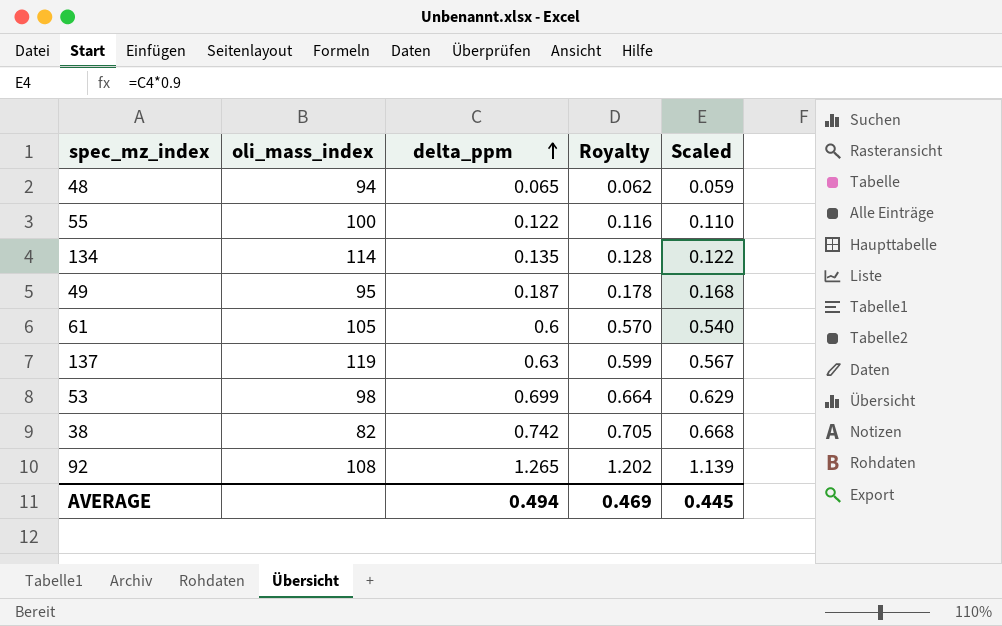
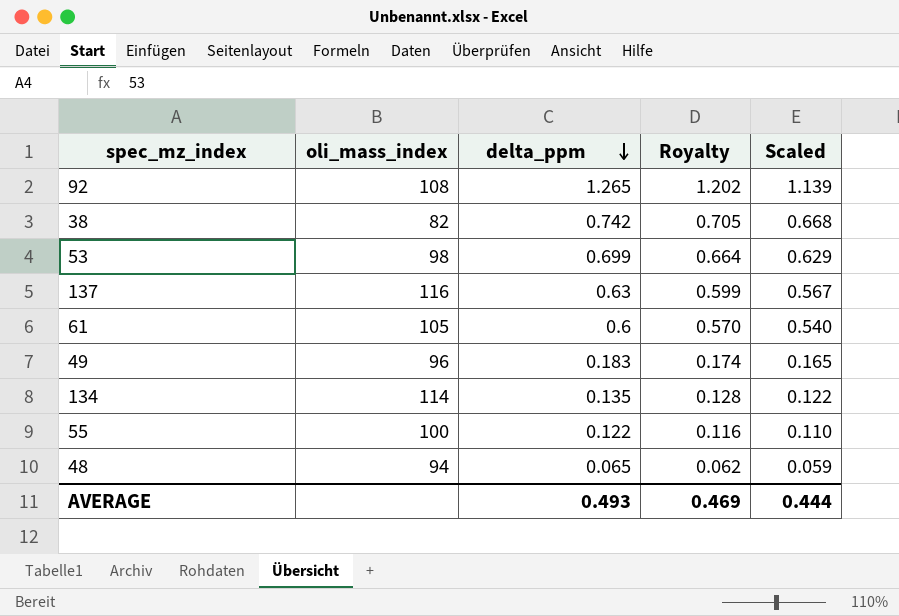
row order: delta_ppm ascending -> delta_ppm descending
137 | oli_mass_index: 119 -> 116
49 | oli_mass_index: 95 -> 96
49 | delta_ppm: 0.187 -> 0.183
49 | Royalty: 0.178 -> 0.174
49 | Scaled: 0.168 -> 0.165
AVERAGE | delta_ppm: 0.494 -> 0.493
AVERAGE | Scaled: 0.445 -> 0.444

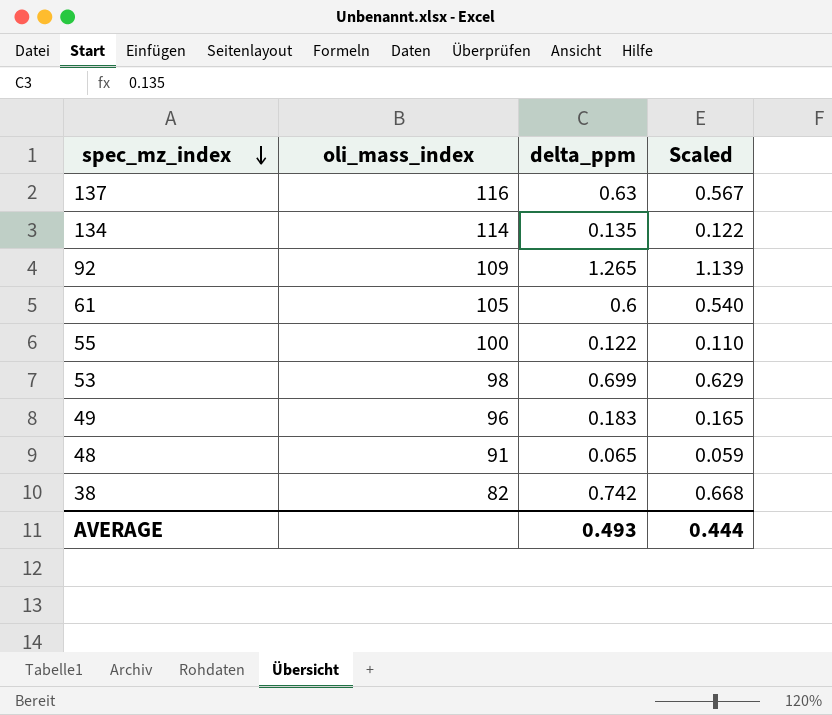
row order: delta_ppm descending -> spec_mz_index descending
column Royalty | formula: [delta_ppm] * 0.95 -> none
92 | oli_mass_index: 108 -> 109
48 | oli_mass_index: 94 -> 91

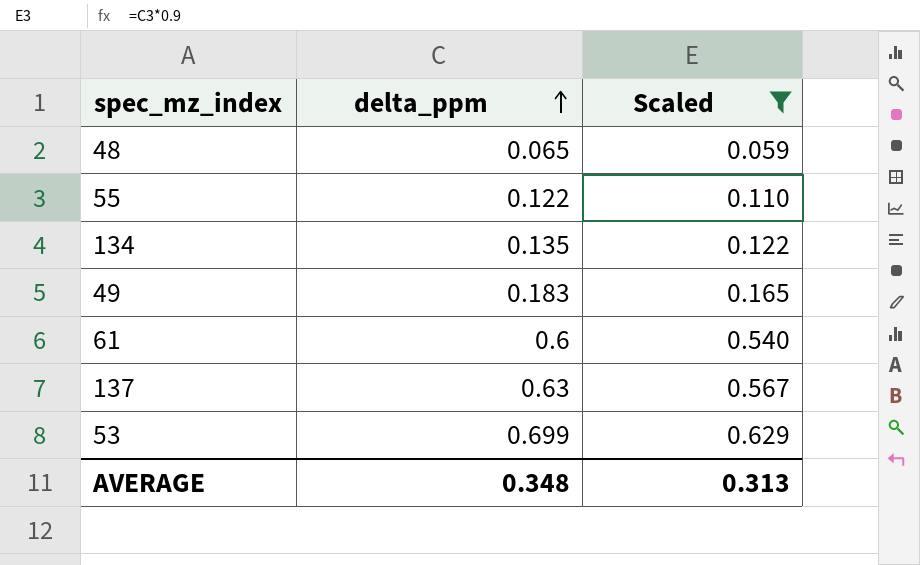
filter: none -> Scaled <= 0.629
row order: spec_mz_index descending -> delta_ppm ascending
column oli_mass_index | position: 2 -> none
AVERAGE | delta_ppm: 0.493 -> 0.348
AVERAGE | Scaled: 0.444 -> 0.313

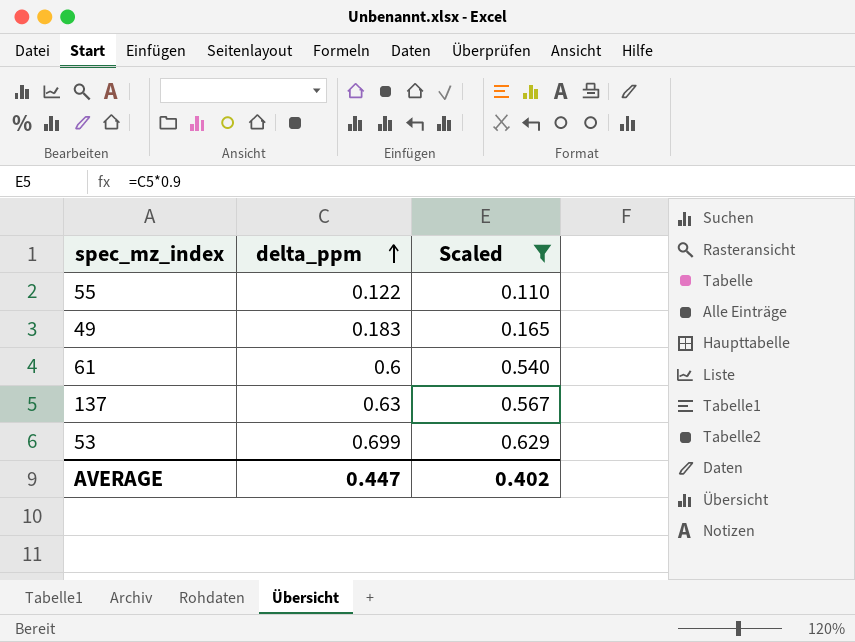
row 48: 0.065 | 0.059 -> none
row 134: 0.135 | 0.122 -> none
AVERAGE | delta_ppm: 0.348 -> 0.447
AVERAGE | Scaled: 0.313 -> 0.402

